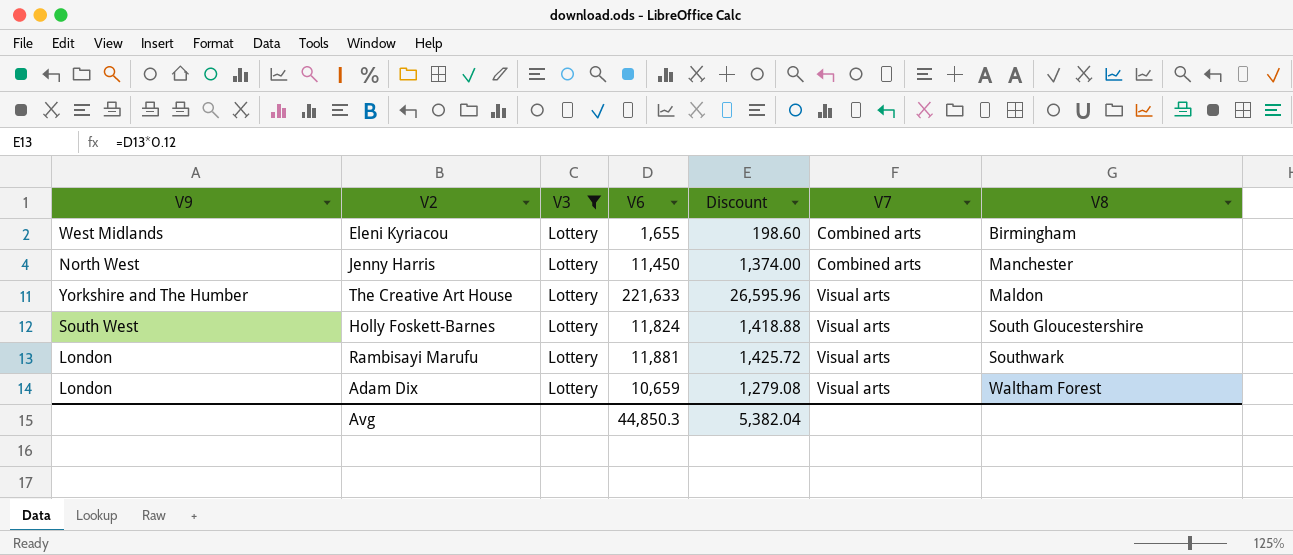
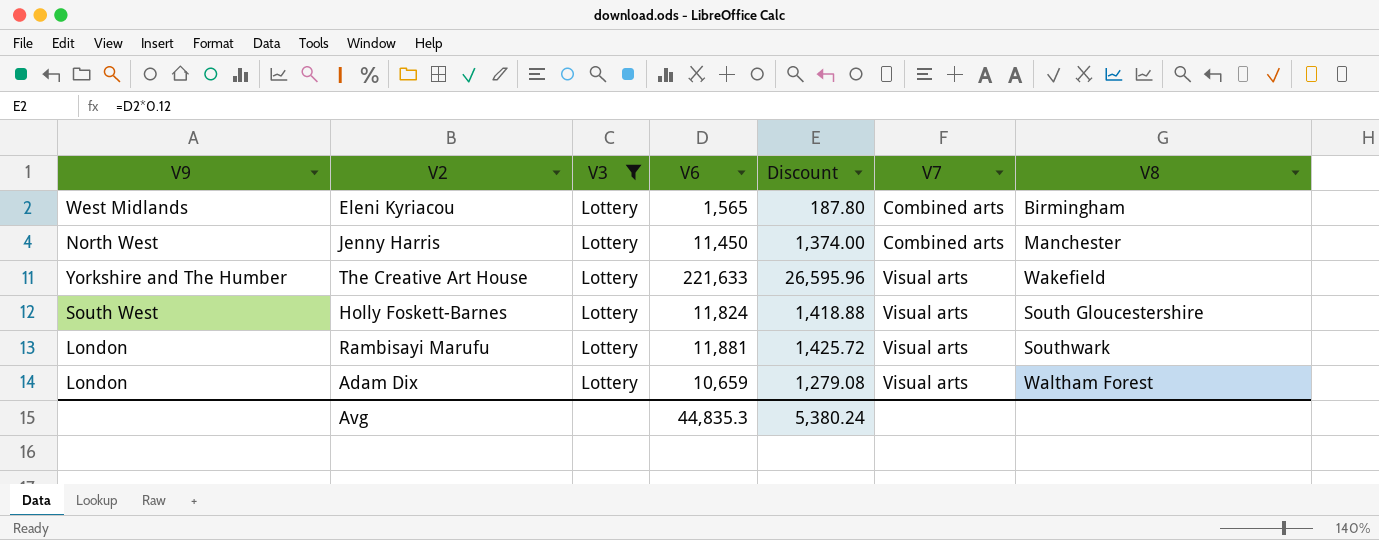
Eleni Kyriacou | V6: 1,655 -> 1,565
Eleni Kyriacou | Discount: 198.60 -> 187.80
The Creative Art House | V8: Maldon -> Wakefield
Avg | V6: 44,850.3 -> 44,835.3
Avg | Discount: 5,382.04 -> 5,380.24

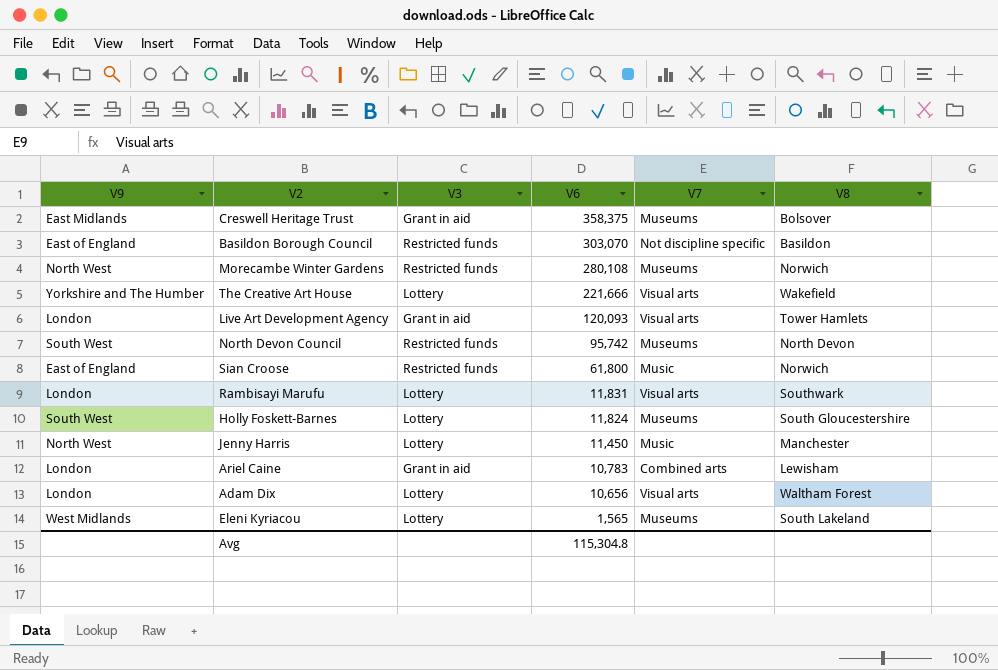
filter: V3 = Lottery -> none
row order: V7 ascending -> V6 descending
column Discount | formula: [V6] * 0.12 -> none
The Creative Art House | V6: 221,633 -> 221,666
Rambisayi Marufu | V6: 11,881 -> 11,831
Holly Foskett-Barnes | V7: Visual arts -> Museums
Jenny Harris | V7: Combined arts -> Music
Adam Dix | V6: 10,659 -> 10,656
Eleni Kyriacou | V7: Combined arts -> Museums
Eleni Kyriacou | V8: Birmingham -> South Lakeland
Avg | V6: 44,835.3 -> 115,304.8

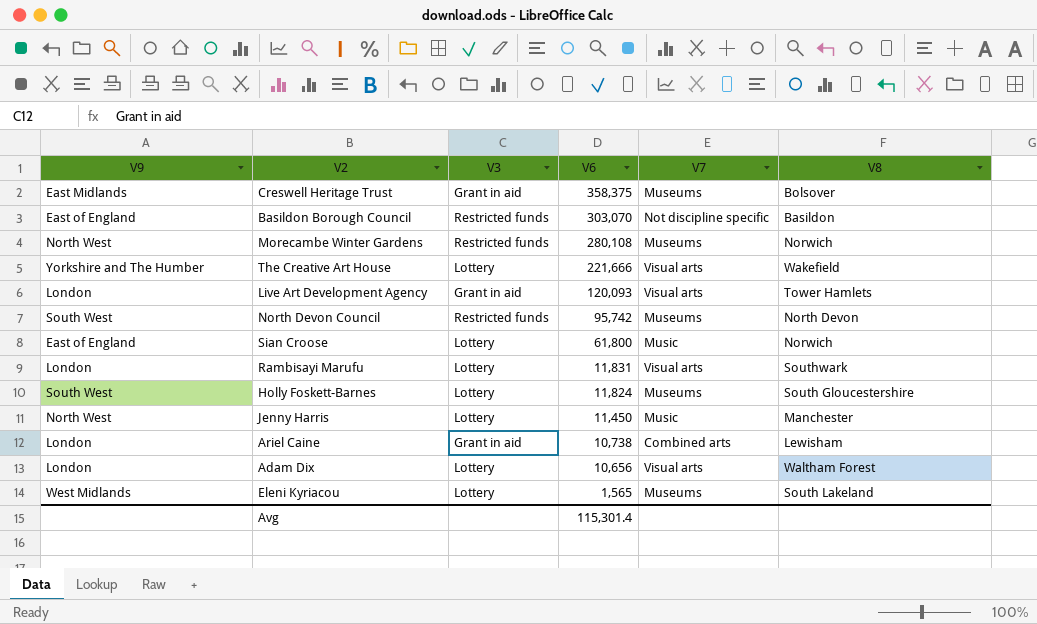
Sian Croose | V3: Restricted funds -> Lottery
Ariel Caine | V6: 10,783 -> 10,738
Avg | V6: 115,304.8 -> 115,301.4

